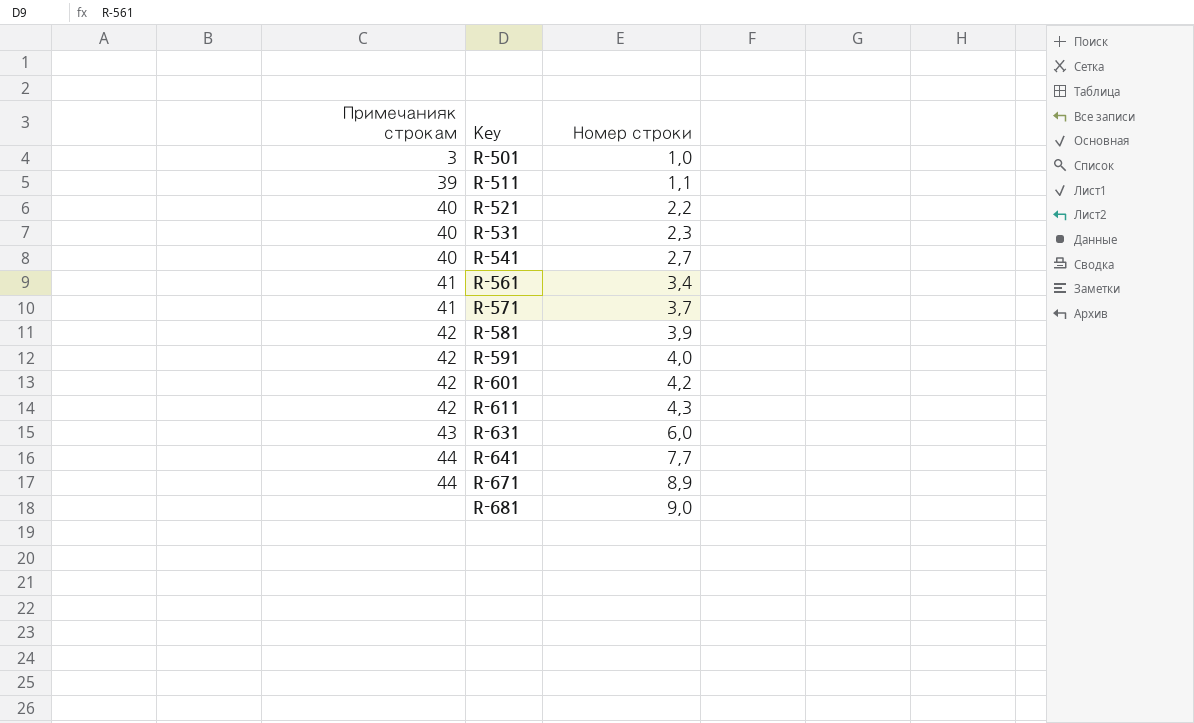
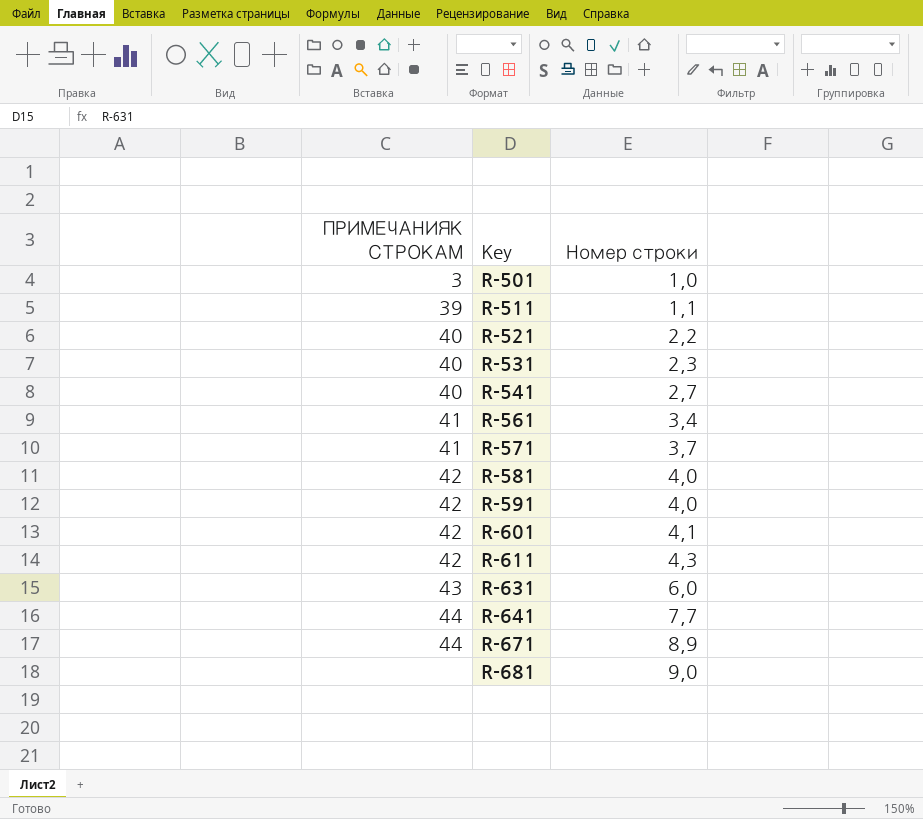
column name: Примечанияк строкам -> ПРИМЕЧАНИЯК СТРОКАМ
R-581 | Номер строки: 3,9 -> 4,0
R-601 | Номер строки: 4,2 -> 4,1

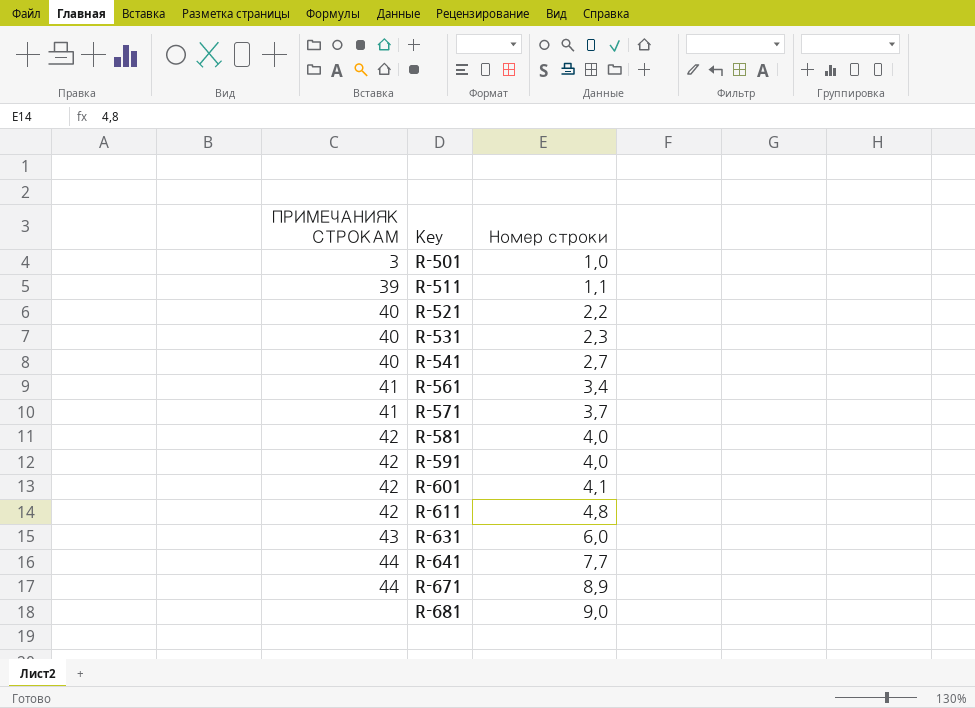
R-611 | Номер строки: 4,3 -> 4,8

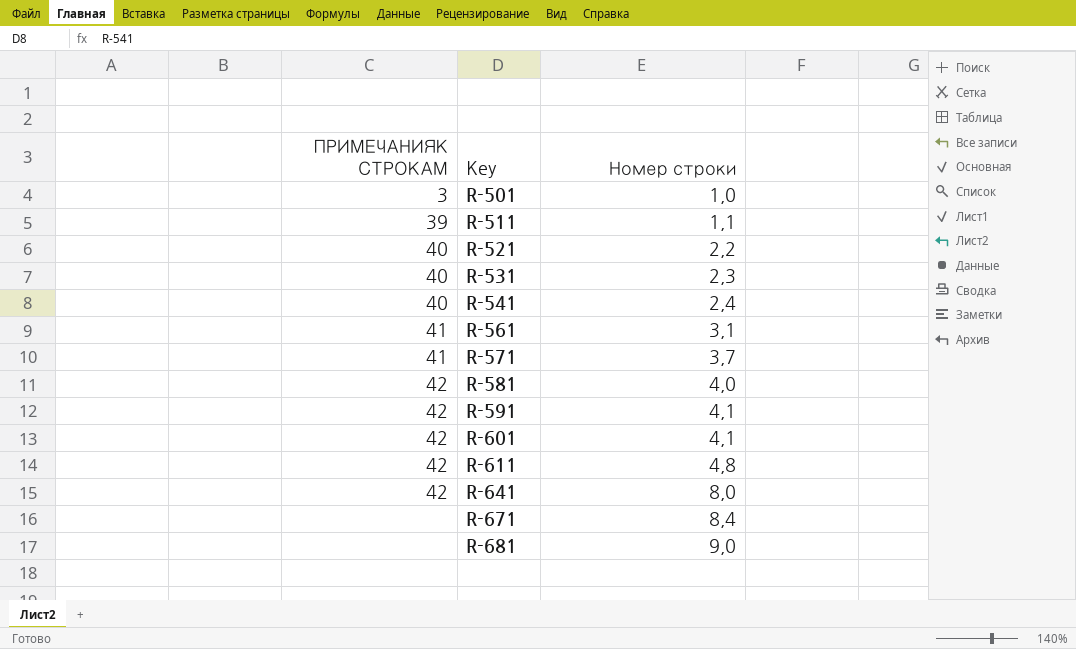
row R-631: 43 | 6,0 -> none
R-541 | Номер строки: 2,7 -> 2,4
R-561 | Номер строки: 3,4 -> 3,1
R-591 | Номер строки: 4,0 -> 4,1
R-641 | ПРИМЕЧАНИЯК СТРОКАМ: 44 -> 42
R-641 | Номер строки: 7,7 -> 8,0
R-671 | ПРИМЕЧАНИЯК СТРОКАМ: 44 -> none
R-671 | Номер строки: 8,9 -> 8,4

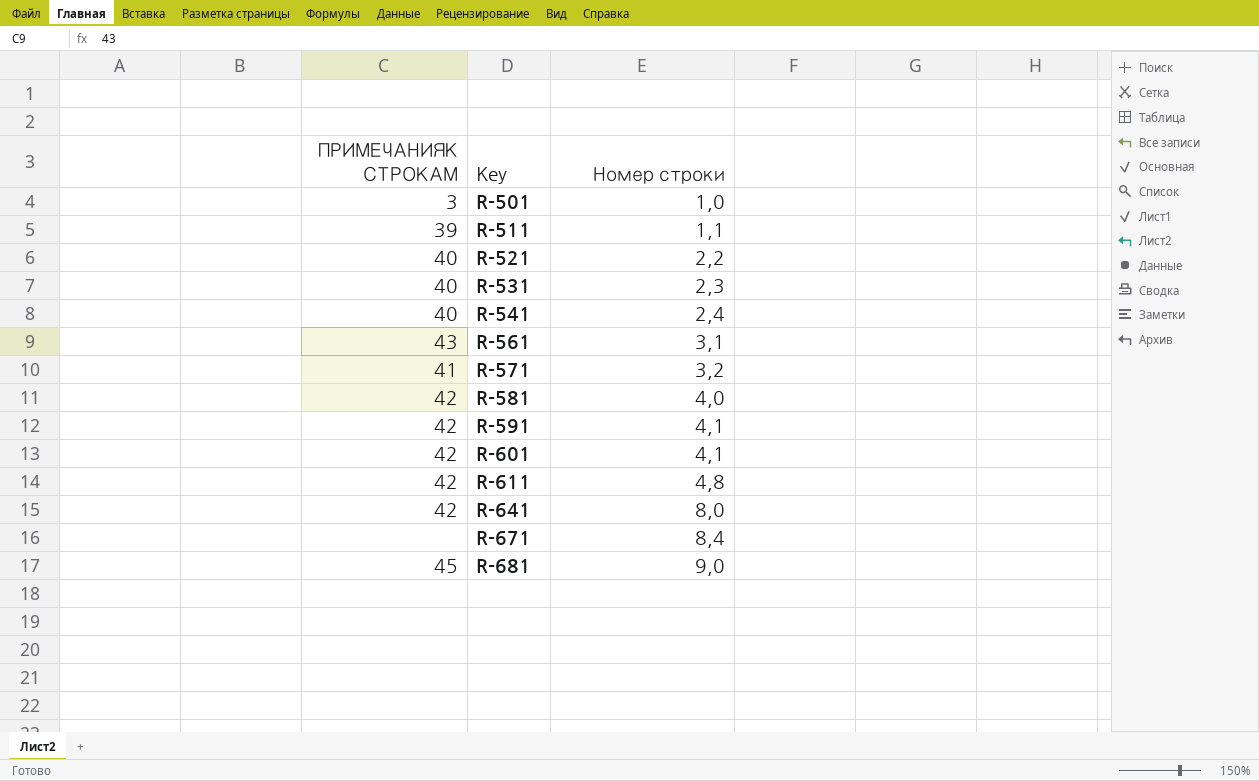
R-561 | ПРИМЕЧАНИЯК СТРОКАМ: 41 -> 43
R-571 | Номер строки: 3,7 -> 3,2
R-681 | ПРИМЕЧАНИЯК СТРОКАМ: none -> 45

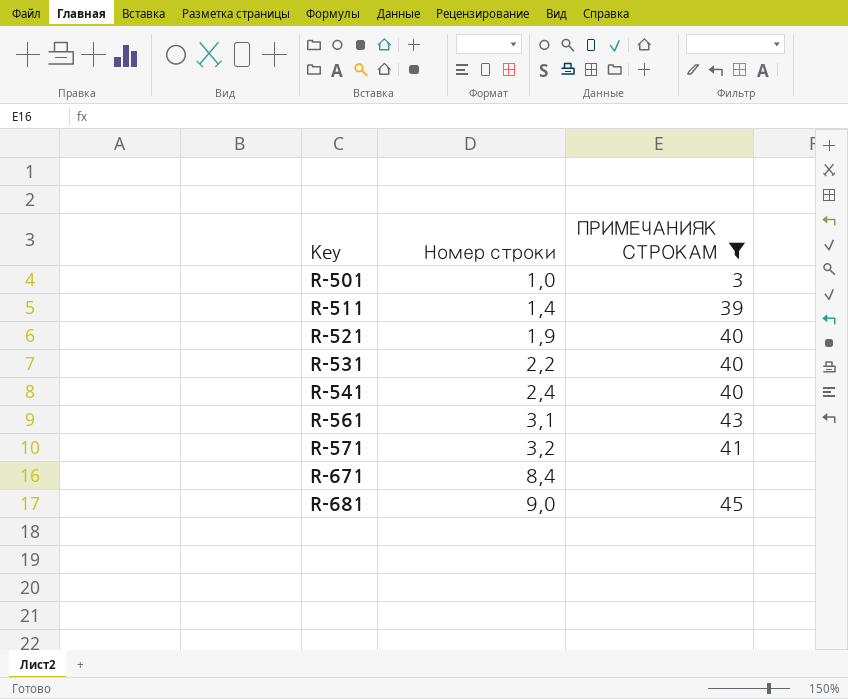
filter: none -> ПРИМЕЧАНИЯК СТРОКАМ != 42
column ПРИМЕЧАНИЯК СТРОКАМ | position: 1 -> 3
R-511 | Номер строки: 1,1 -> 1,4
R-521 | Номер строки: 2,2 -> 1,9
R-531 | Номер строки: 2,3 -> 2,2

